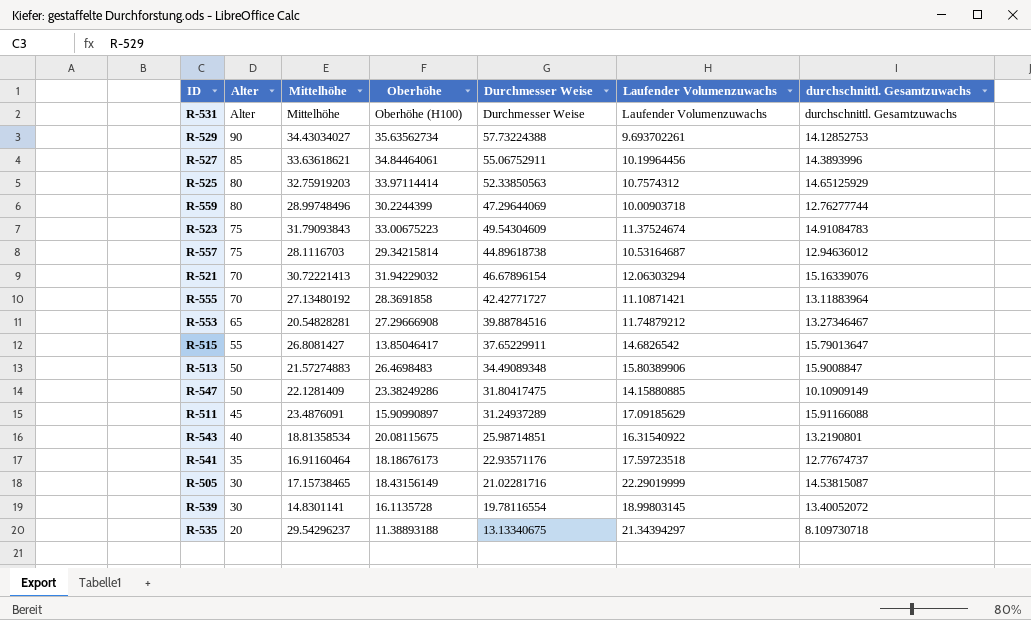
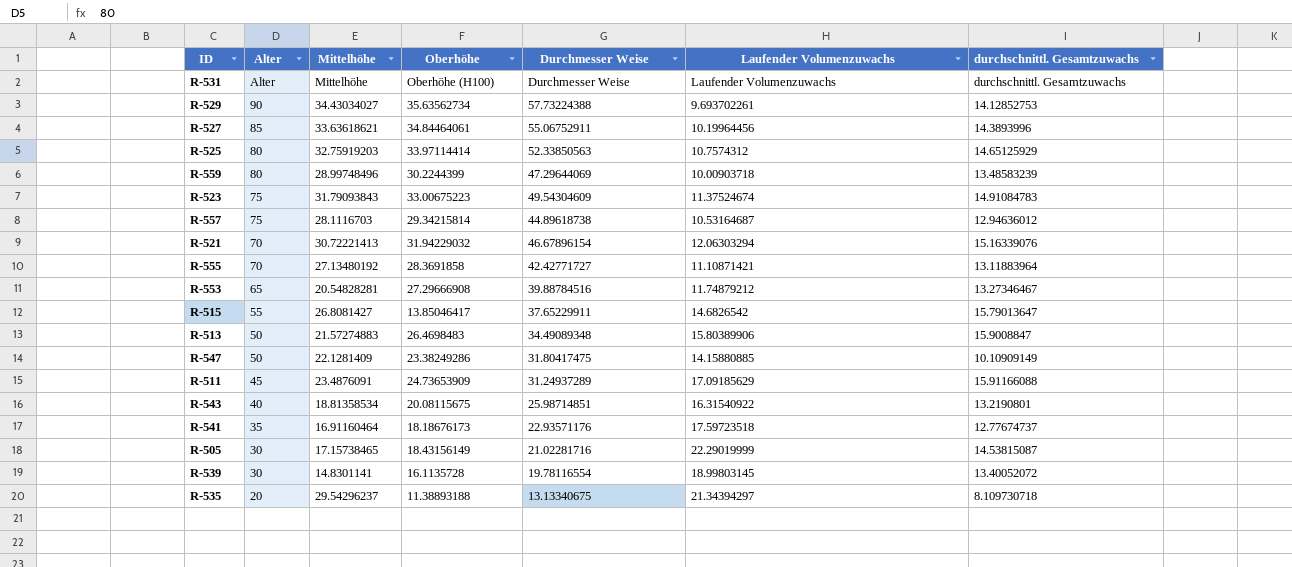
R-559 | durchschnittl. Gesamtzuwachs: 12.76277744 -> 13.48583239
R-511 | Oberhöhe: 15.90990897 -> 24.73653909

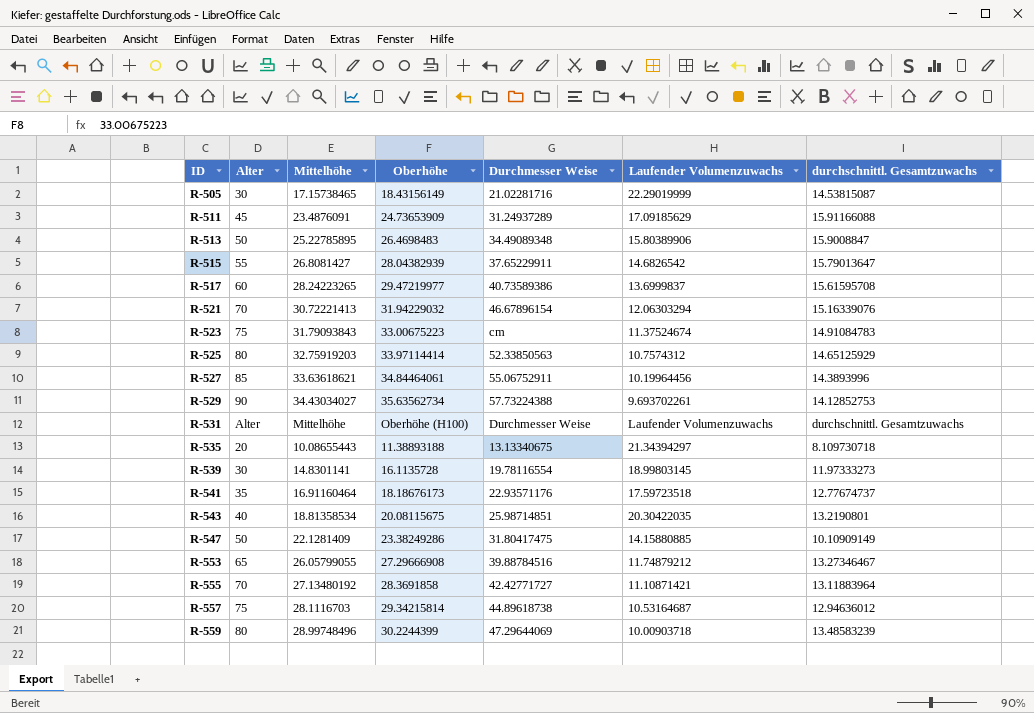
row order: Alter descending -> ID ascending
R-513 | Mittelhöhe: 21.57274883 -> 25.22785895
R-515 | Oberhöhe: 13.85046417 -> 28.04382939
row R-517: none -> 60 | 28.24223265 | 29.47219977 | 40.73589386 | 13.6999837 | 15.61595708
R-523 | Durchmesser Weise: 49.54304609 -> cm
R-535 | Mittelhöhe: 29.54296237 -> 10.08655443
R-539 | durchschnittl. Gesamtzuwachs: 13.40052072 -> 11.97333273
R-543 | Laufender Volumenzuwachs: 16.31540922 -> 20.30422035
R-553 | Mittelhöhe: 20.54828281 -> 26.05799055

